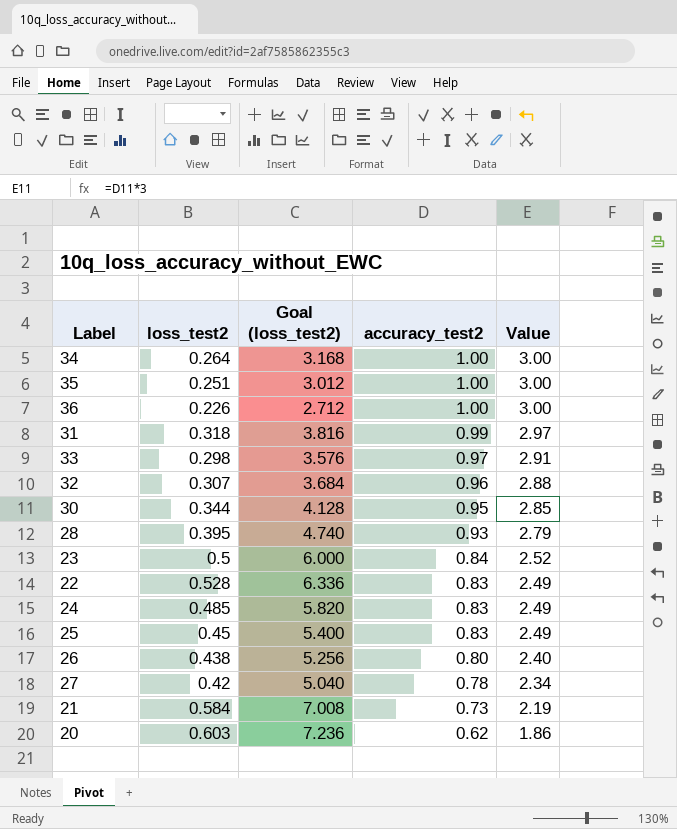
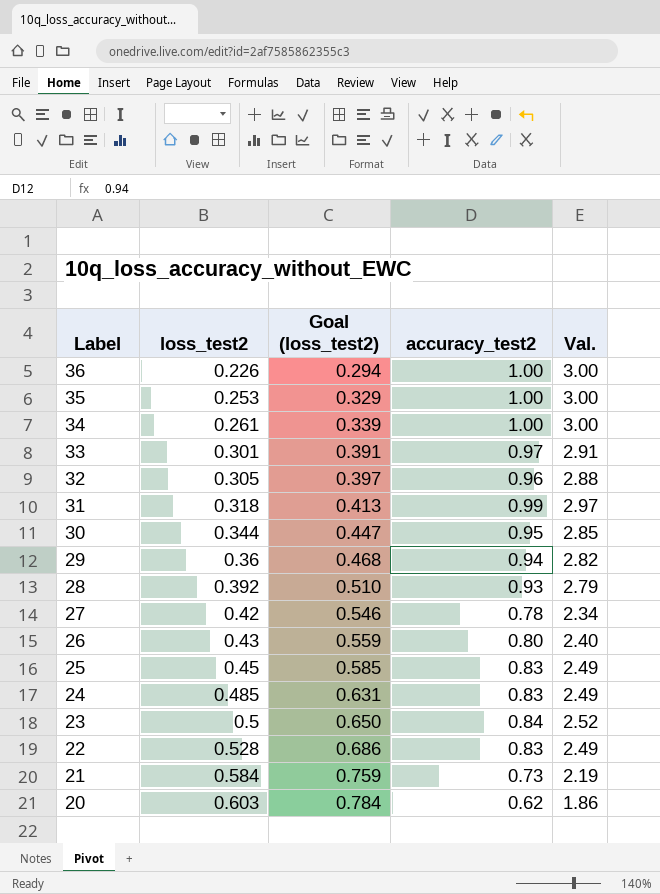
row order: accuracy_test2 descending -> Label descending
column Goal (loss_test2) | formula: [loss_test2] * 12 -> [loss_test2] * 1.3
column name: Value -> Val.
35 | loss_test2: 0.251 -> 0.253
34 | loss_test2: 0.264 -> 0.261
33 | loss_test2: 0.298 -> 0.301
32 | loss_test2: 0.307 -> 0.305
row 29: none -> 0.36 | 0.468 | 0.94 | 2.82
28 | loss_test2: 0.395 -> 0.392
26 | loss_test2: 0.438 -> 0.43

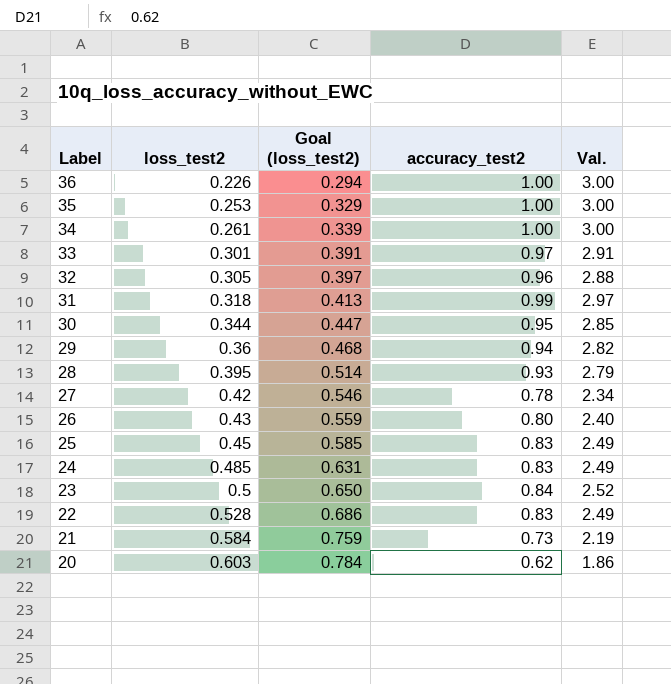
28 | loss_test2: 0.392 -> 0.395
28 | Goal (loss_test2): 0.510 -> 0.514

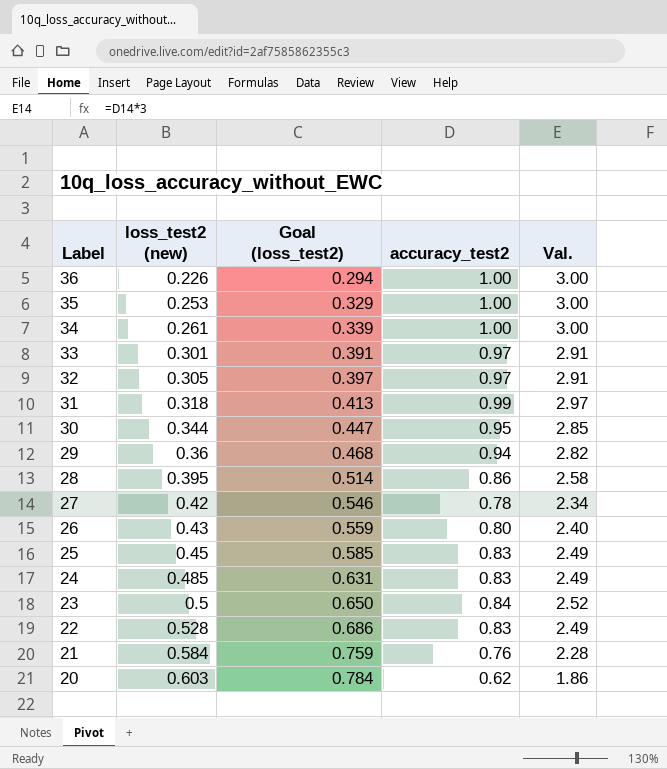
column name: loss_test2 -> loss_test2 (new)
32 | accuracy_test2: 0.96 -> 0.97
32 | Val.: 2.88 -> 2.91
28 | accuracy_test2: 0.93 -> 0.86
28 | Val.: 2.79 -> 2.58
21 | accuracy_test2: 0.73 -> 0.76
21 | Val.: 2.19 -> 2.28

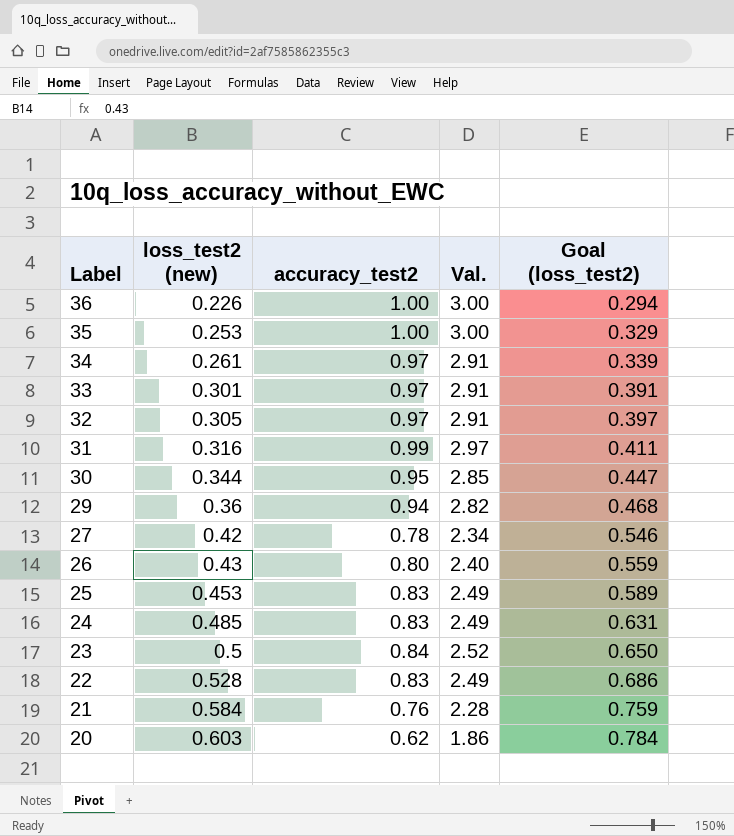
column Goal (loss_test2) | position: 3 -> 5
row 28: 0.395 | 0.514 | 0.86 | 2.58 -> none
34 | accuracy_test2: 1.00 -> 0.97
34 | Val.: 3.00 -> 2.91
31 | loss_test2 (new): 0.318 -> 0.316
31 | Goal (loss_test2): 0.413 -> 0.411
25 | loss_test2 (new): 0.45 -> 0.453
25 | Goal (loss_test2): 0.585 -> 0.589

